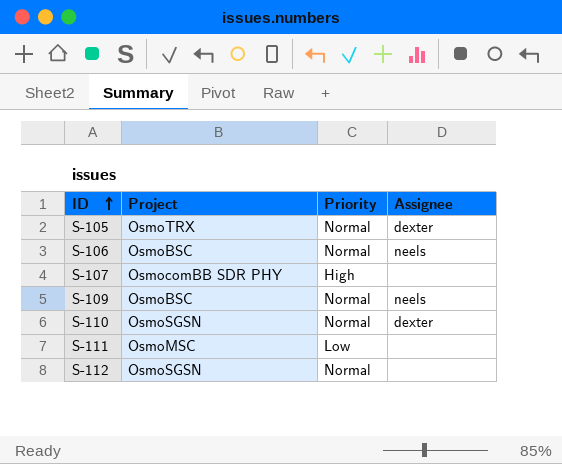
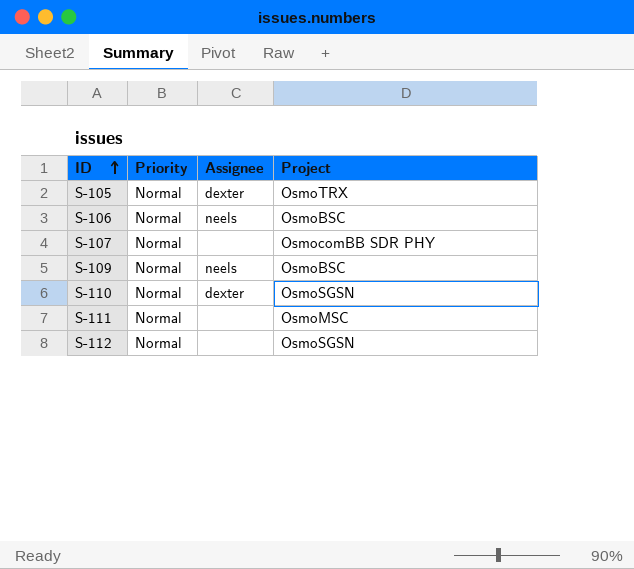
column Project | position: 2 -> 4
S-107 | Priority: High -> Normal
S-111 | Priority: Low -> Normal

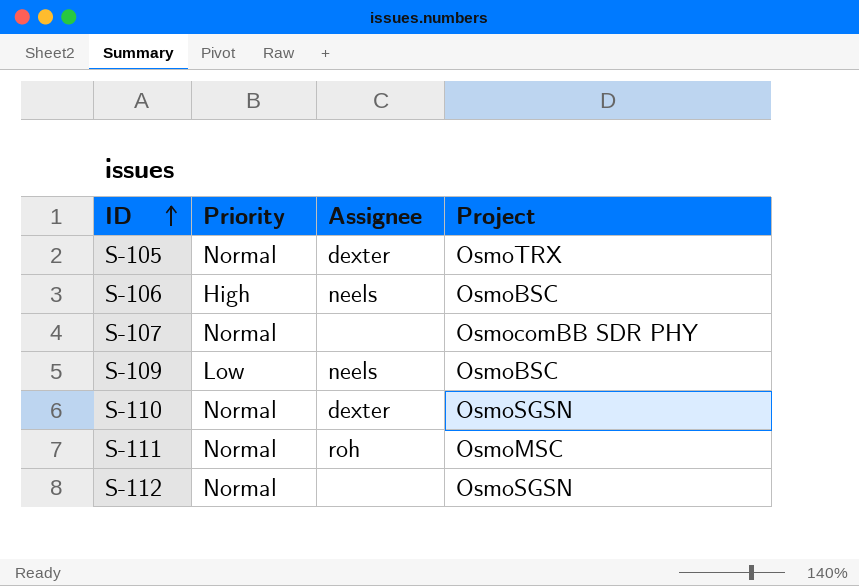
S-106 | Priority: Normal -> High
S-109 | Priority: Normal -> Low
S-111 | Assignee: none -> roh

